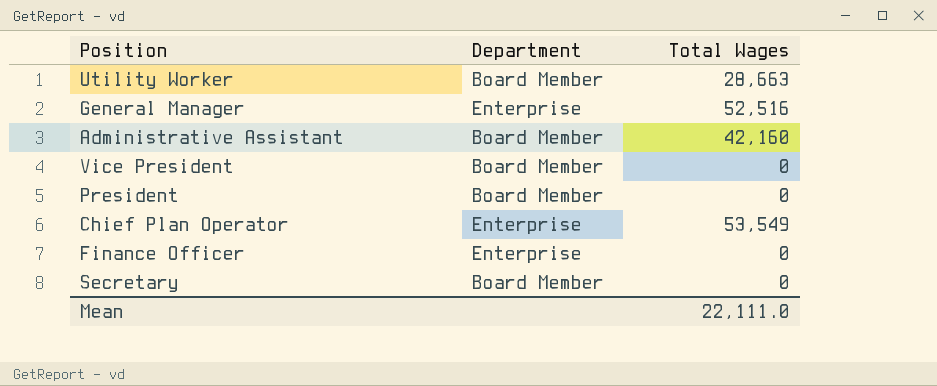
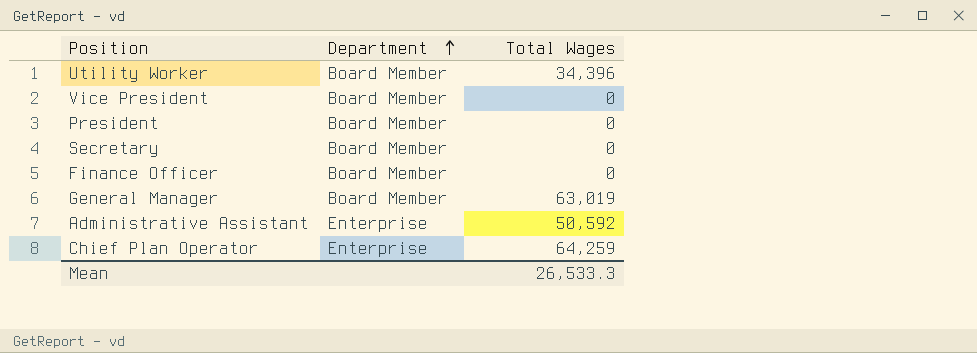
row order: none -> Department ascending
Utility Worker | Total Wages: 28,663 -> 34,396
Finance Officer | Department: Enterprise -> Board Member
General Manager | Department: Enterprise -> Board Member
General Manager | Total Wages: 52,516 -> 63,019
Administrative Assistant | Department: Board Member -> Enterprise
Administrative Assistant | Total Wages: 42,160 -> 50,592
Chief Plan Operator | Total Wages: 53,549 -> 64,259
Mean | Total Wages: 22,111.0 -> 26,533.3

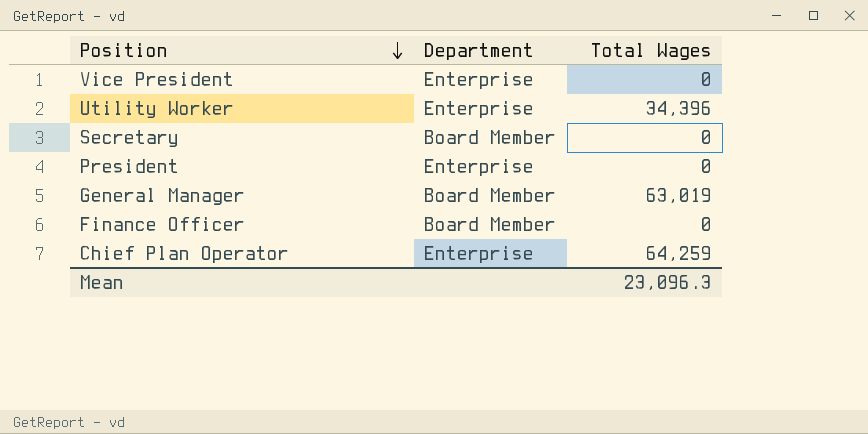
row order: Department ascending -> Position descending
row Administrative Assistant: Enterprise | 50,592 -> none
Vice President | Department: Board Member -> Enterprise
Utility Worker | Department: Board Member -> Enterprise
President | Department: Board Member -> Enterprise
Mean | Total Wages: 26,533.3 -> 23,096.3

